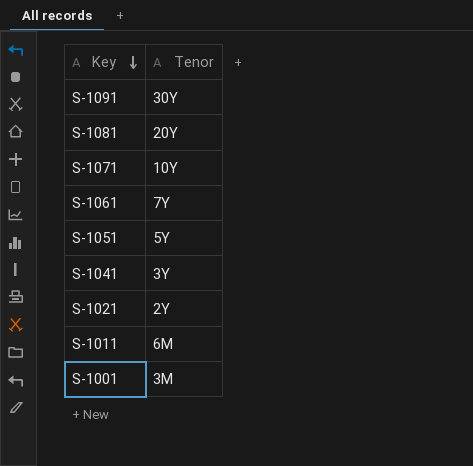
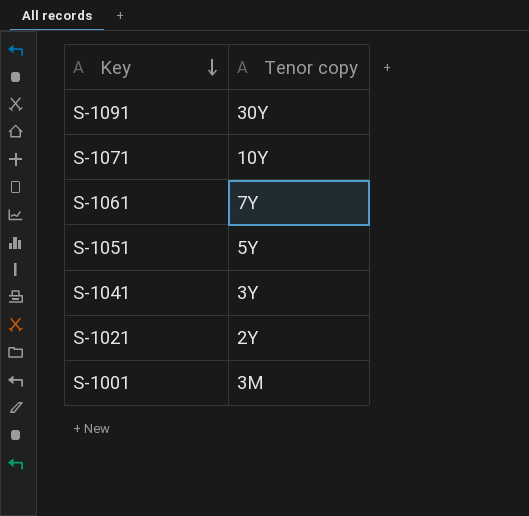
column name: Tenor -> Tenor copy
row S-1081: 20Y -> none
row S-1011: 6M -> none

